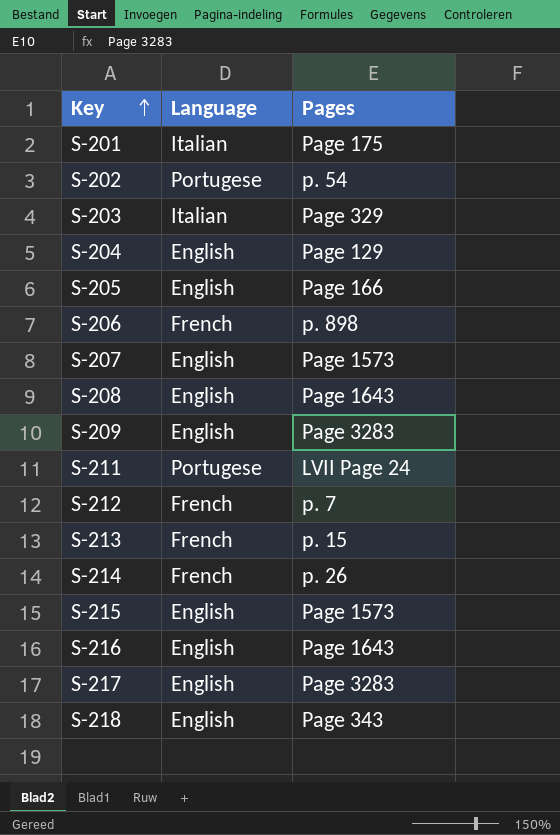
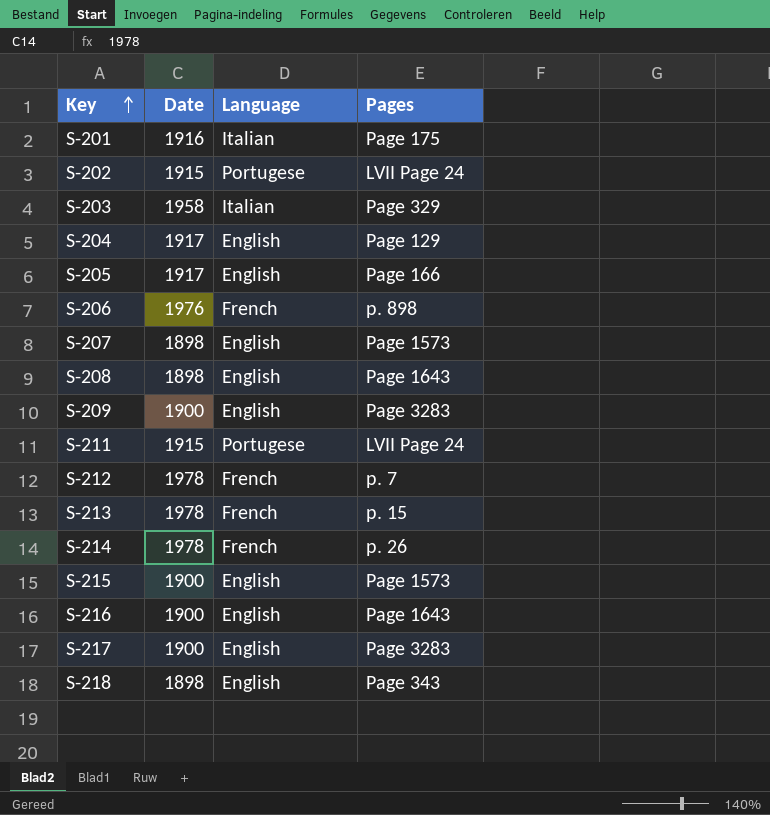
column Date | position: none -> 2
S-202 | Pages: p. 54 -> LVII Page 24

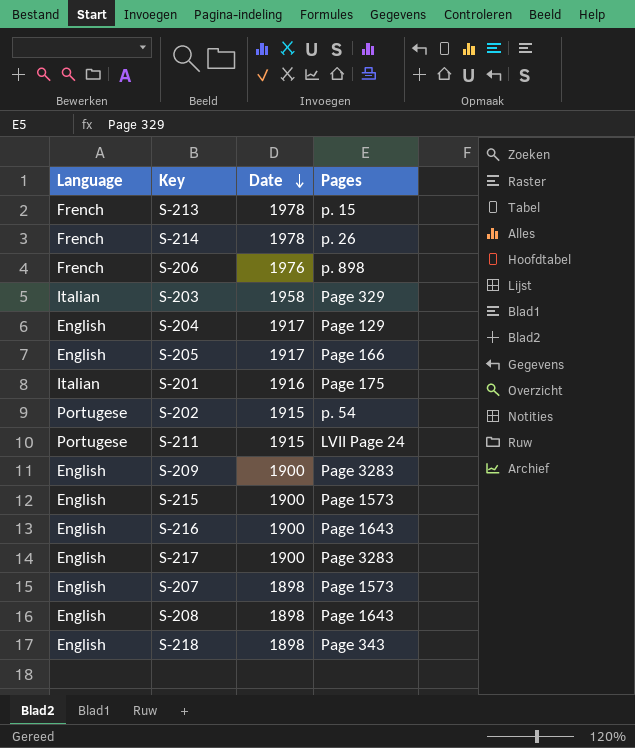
row order: Key ascending -> Date descending
column Language | position: 3 -> 1
row S-212: 1978 | French | p. 7 -> none
S-202 | Pages: LVII Page 24 -> p. 54

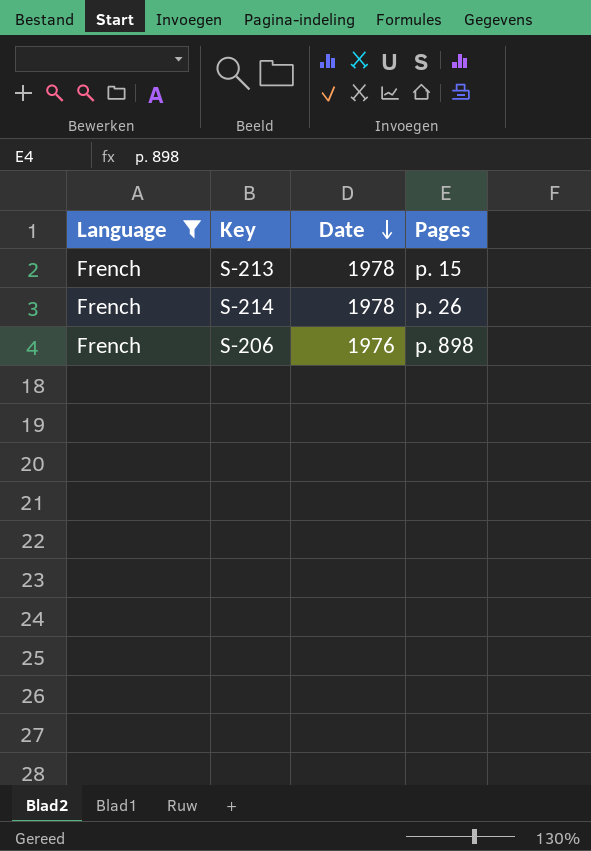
filter: none -> Language = French

